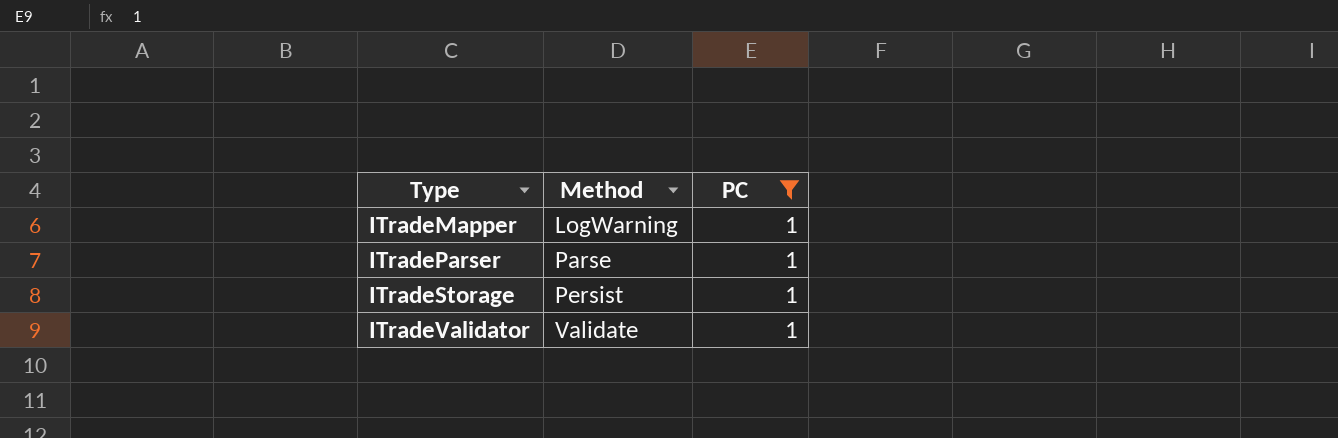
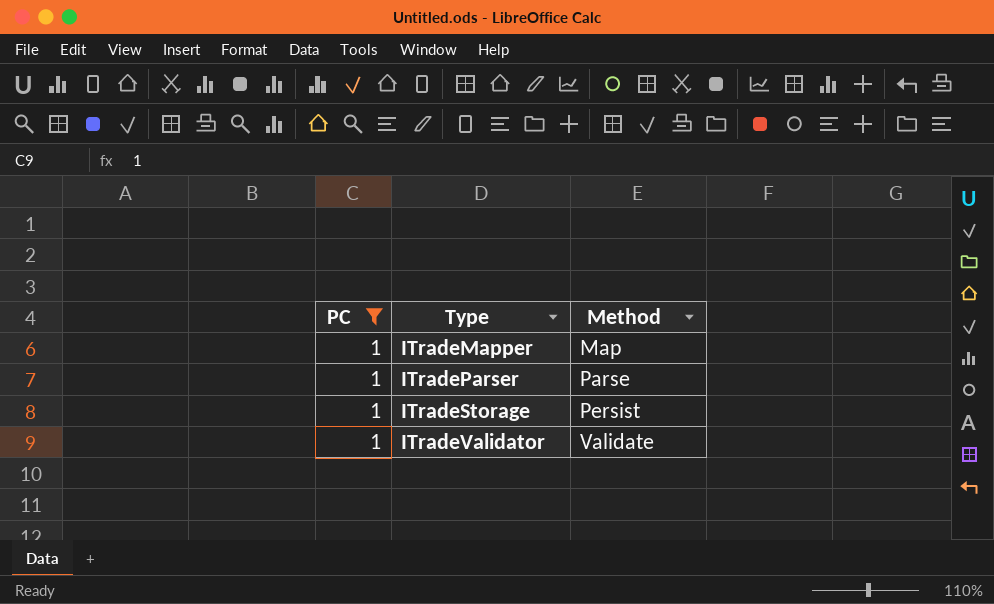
column PC | position: 3 -> 1
ITradeMapper | Method: LogWarning -> Map

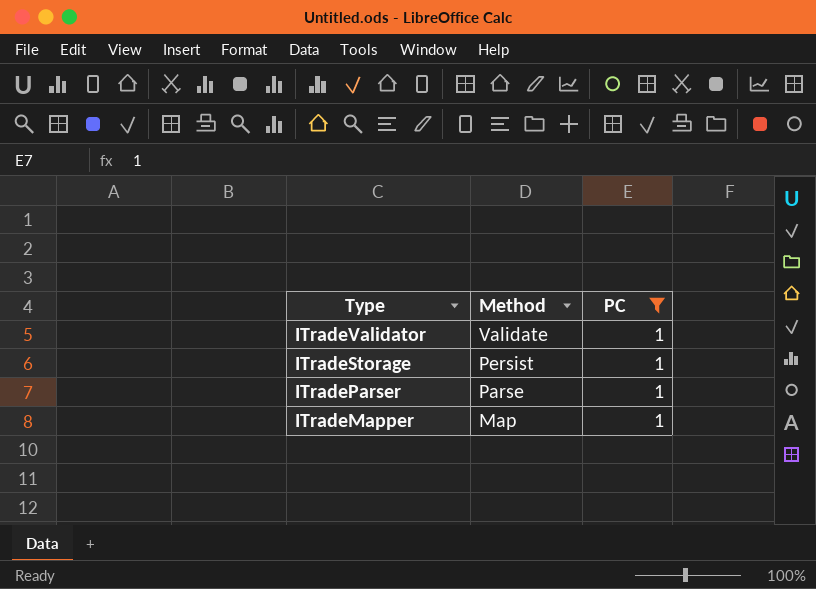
row order: Type ascending -> Type descending
column PC | position: 1 -> 3

